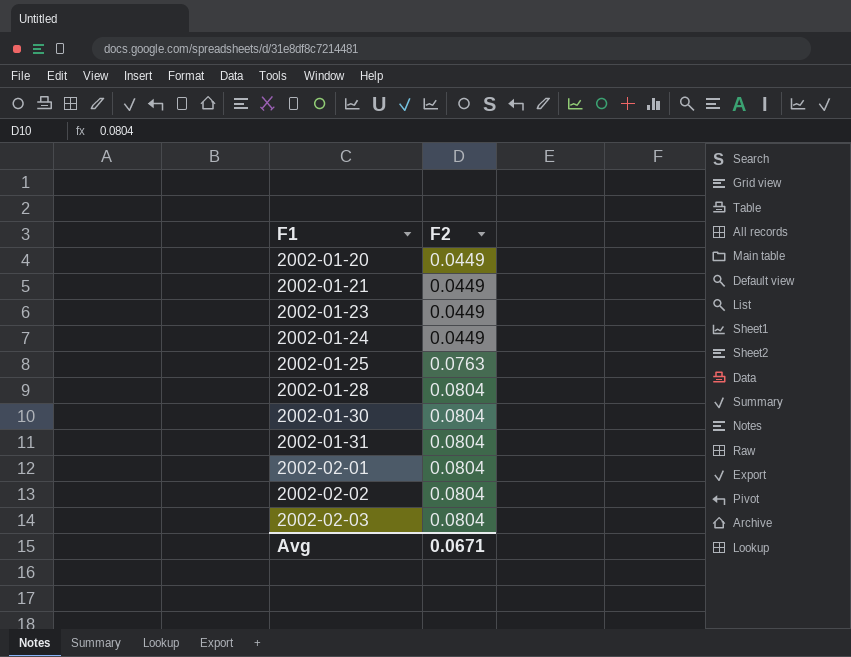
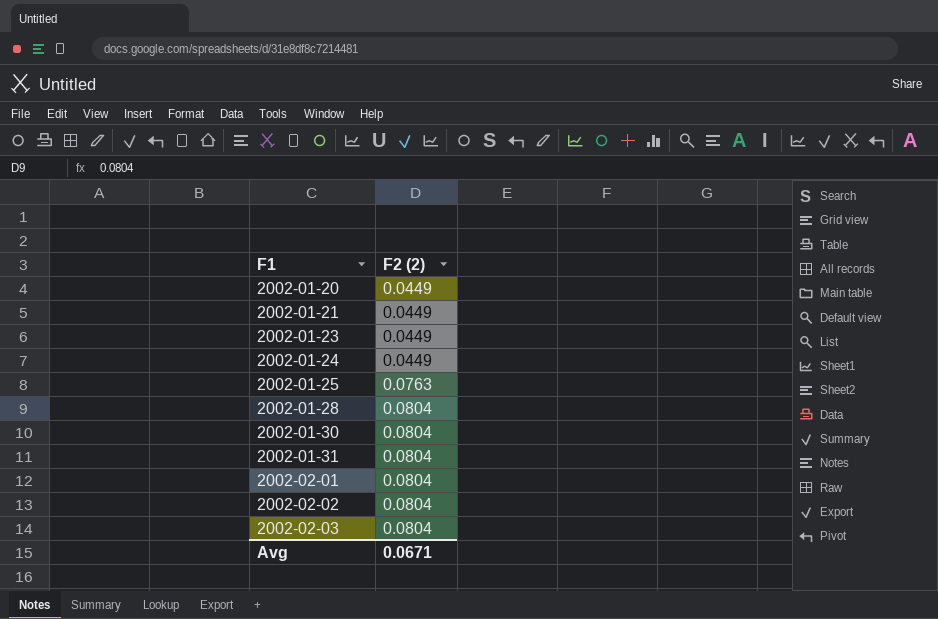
column name: F2 -> F2 (2)

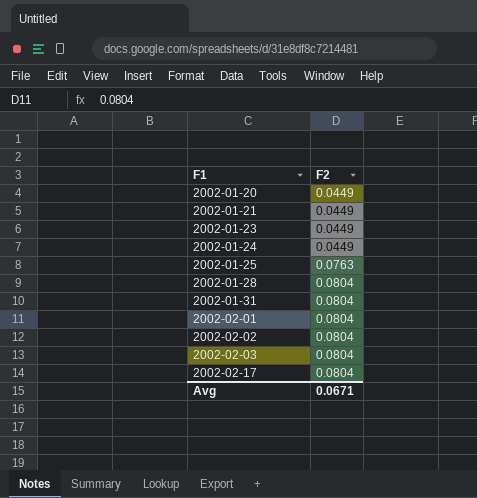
column name: F2 (2) -> F2
row 2002-01-30: 0.0804 -> none
row 2002-02-17: none -> 0.0804

